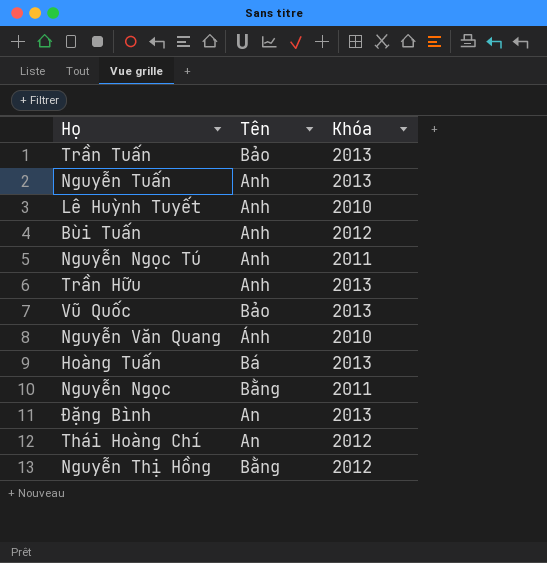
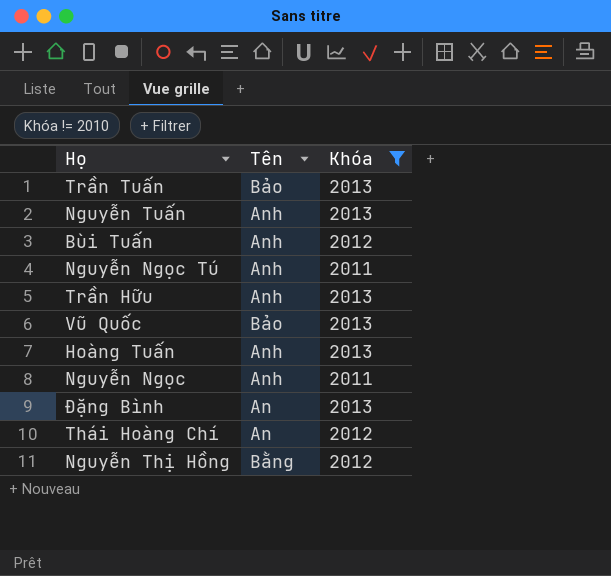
filter: none -> Khóa != 2010
Hoàng Tuấn | Tên: Bá -> Anh
Nguyễn Ngọc | Tên: Bằng -> Anh

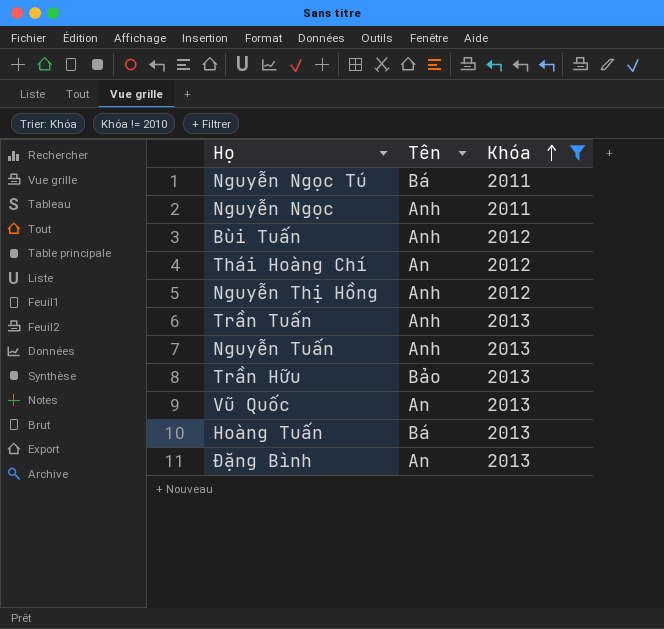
row order: none -> Khóa ascending
Nguyễn Ngọc Tú | Tên: Anh -> Bá
Nguyễn Thị Hồng | Tên: Bằng -> Anh
Trần Tuấn | Tên: Bảo -> Anh
Trần Hữu | Tên: Anh -> Bảo
Vũ Quốc | Tên: Bảo -> An
Hoàng Tuấn | Tên: Anh -> Bá

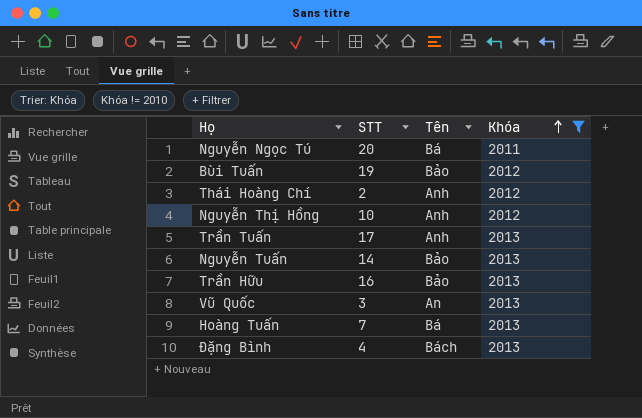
column STT | position: none -> 2
row Nguyễn Ngọc: Anh | 2011 -> none
Bùi Tuấn | Tên: Anh -> Bảo
Thái Hoàng Chí | Tên: An -> Anh
Nguyễn Tuấn | Tên: Anh -> Bảo
Đặng Bình | Tên: An -> Bách

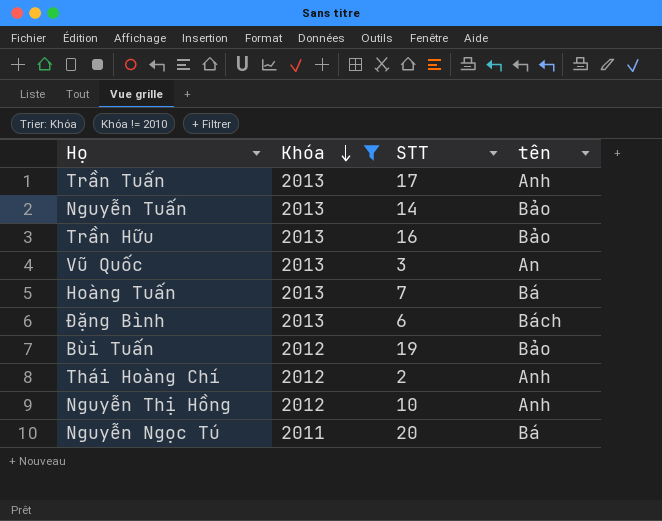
row order: Khóa ascending -> Khóa descending
column Khóa | position: 4 -> 2
column name: Tên -> tên
Đặng Bình | STT: 4 -> 6

